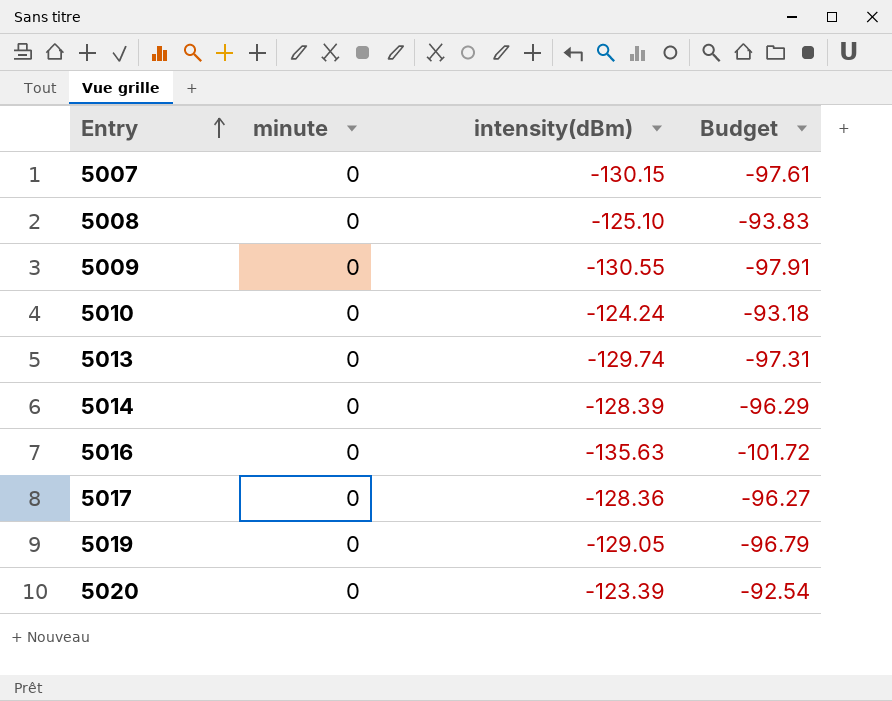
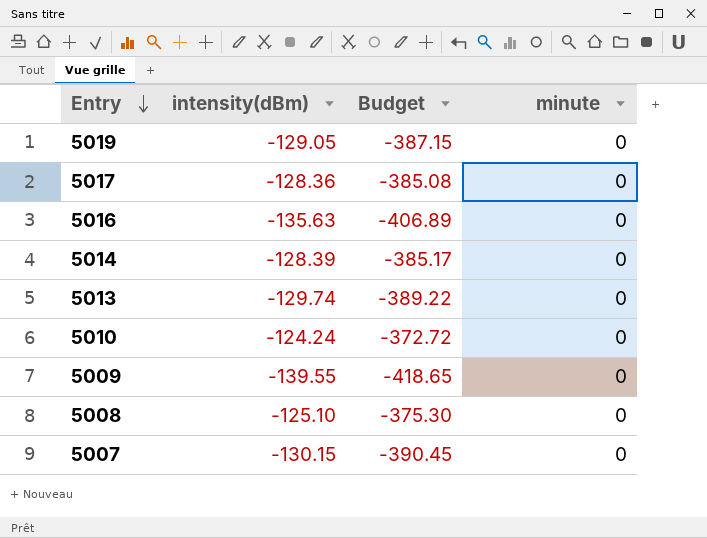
row order: Entry ascending -> Entry descending
column Budget | formula: [intensity(dBm)] * 0.75 -> [intensity(dBm)] * 3
column minute | position: 2 -> 4
row 5020: 0 | -123.39 | -92.54 -> none
5009 | intensity(dBm): -130.55 -> -139.55

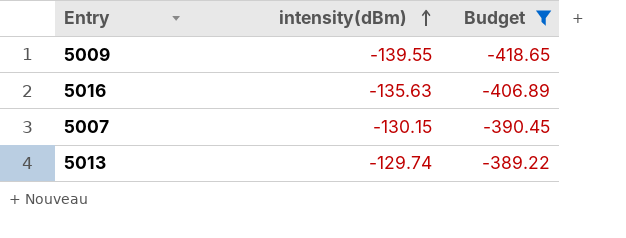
filter: none -> Budget <= -389.22
row order: Entry descending -> intensity(dBm) ascending
column minute | position: 4 -> none

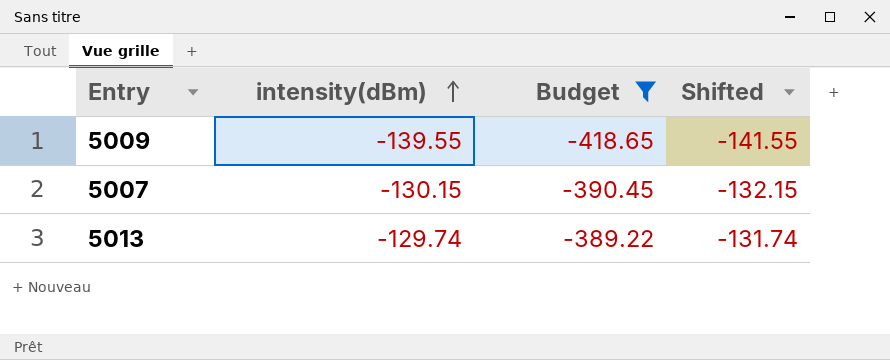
column Shifted | formula: none -> [intensity(dBm)] - 2
row 5016: -135.63 | -406.89 -> none

